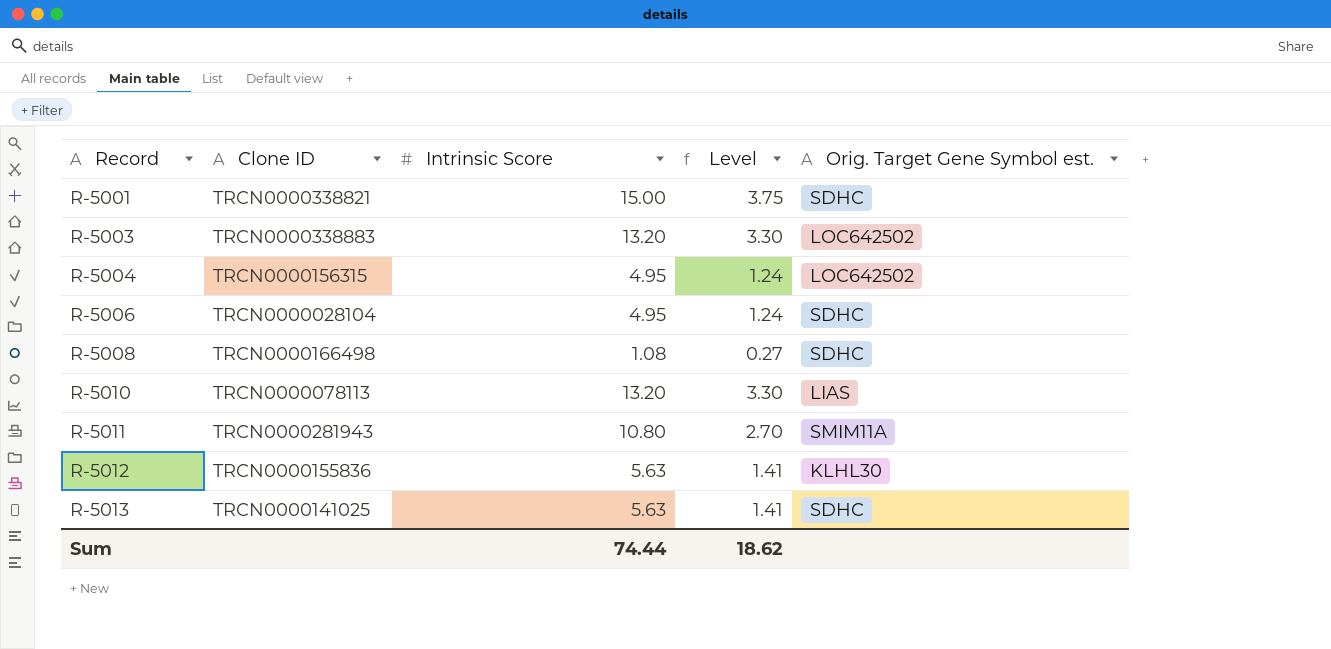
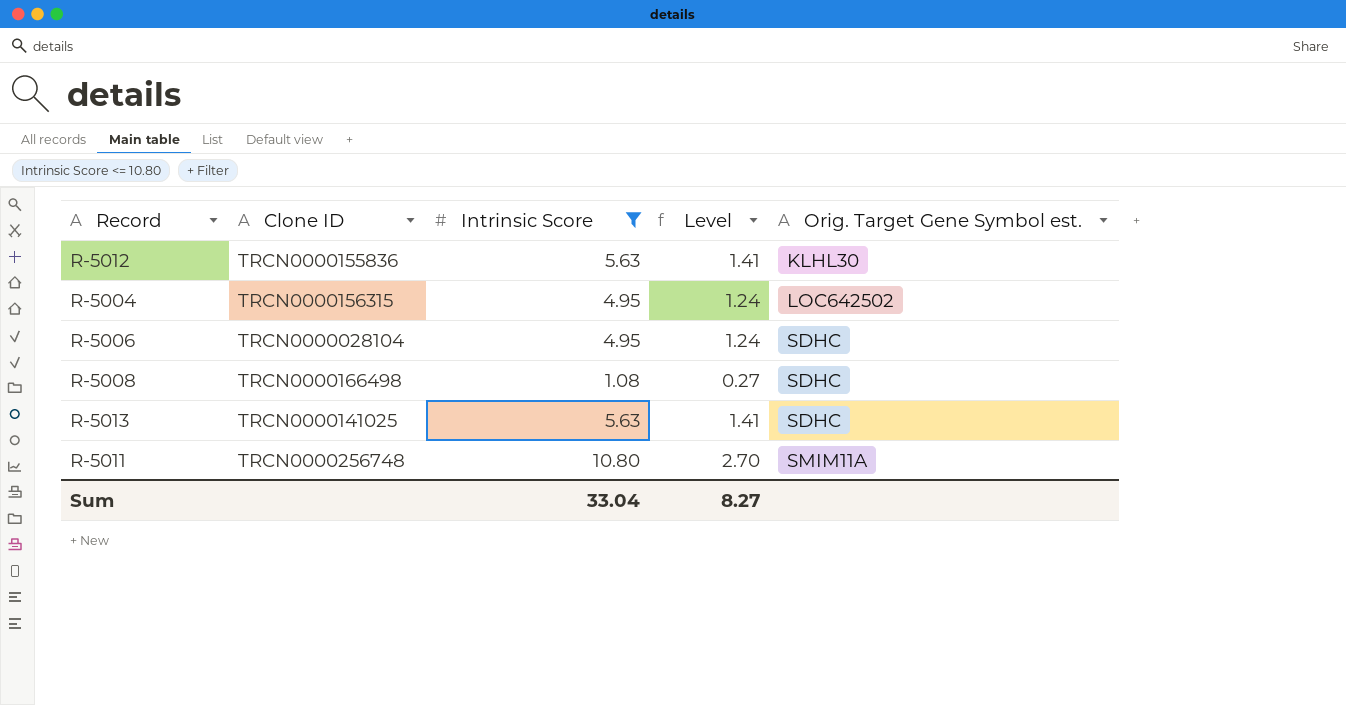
filter: none -> Intrinsic Score <= 10.80
row order: Record ascending -> Orig. Target Gene Symbol est. ascending
R-5011 | Clone ID: TRCN0000281943 -> TRCN0000256748
Sum | Intrinsic Score: 74.44 -> 33.04
Sum | Level: 18.62 -> 8.27

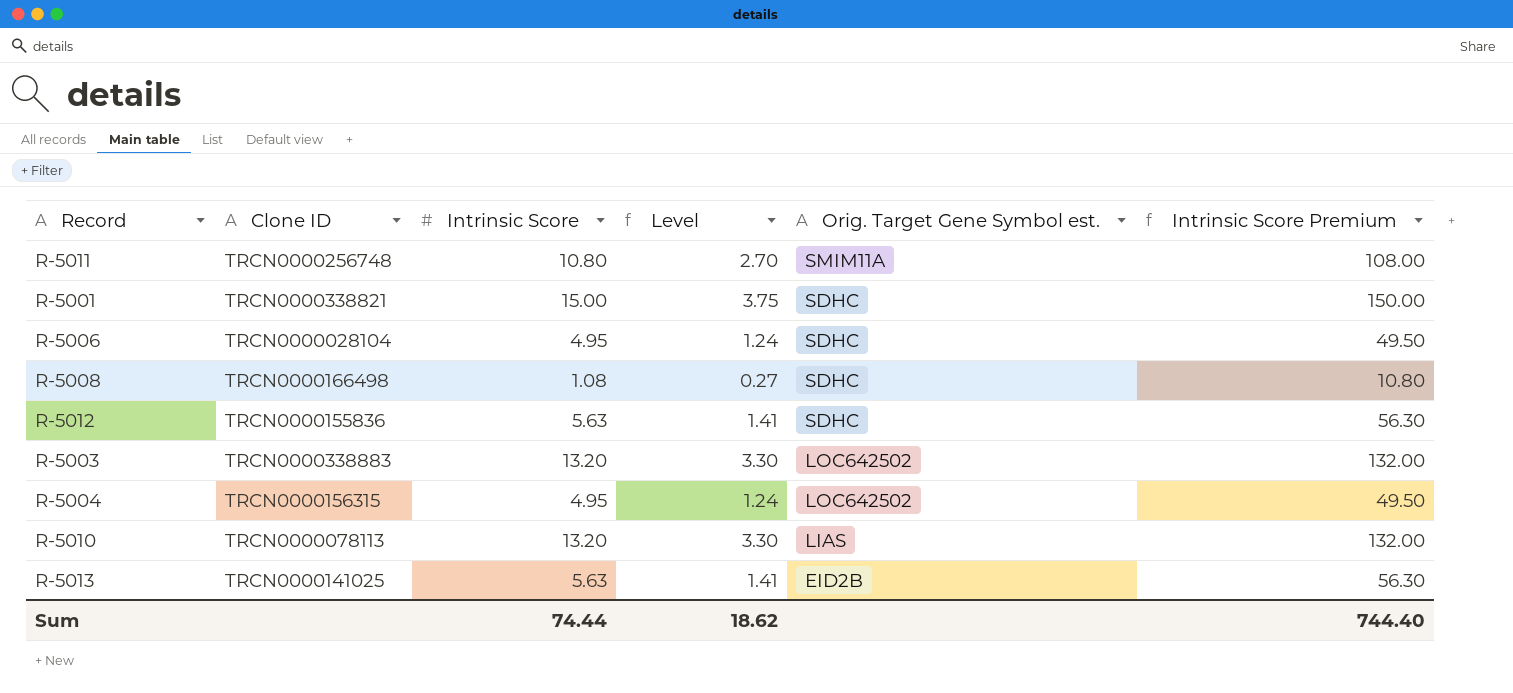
filter: Intrinsic Score <= 10.80 -> none
row order: Orig. Target Gene Symbol est. ascending -> Orig. Target Gene Symbol est. descending
column Intrinsic Score Premium | formula: none -> [Intrinsic Score] * 10
R-5012 | Orig. Target Gene Symbol est.: KLHL30 -> SDHC
R-5013 | Orig. Target Gene Symbol est.: SDHC -> EID2B
Sum | Intrinsic Score: 33.04 -> 74.44
Sum | Level: 8.27 -> 18.62

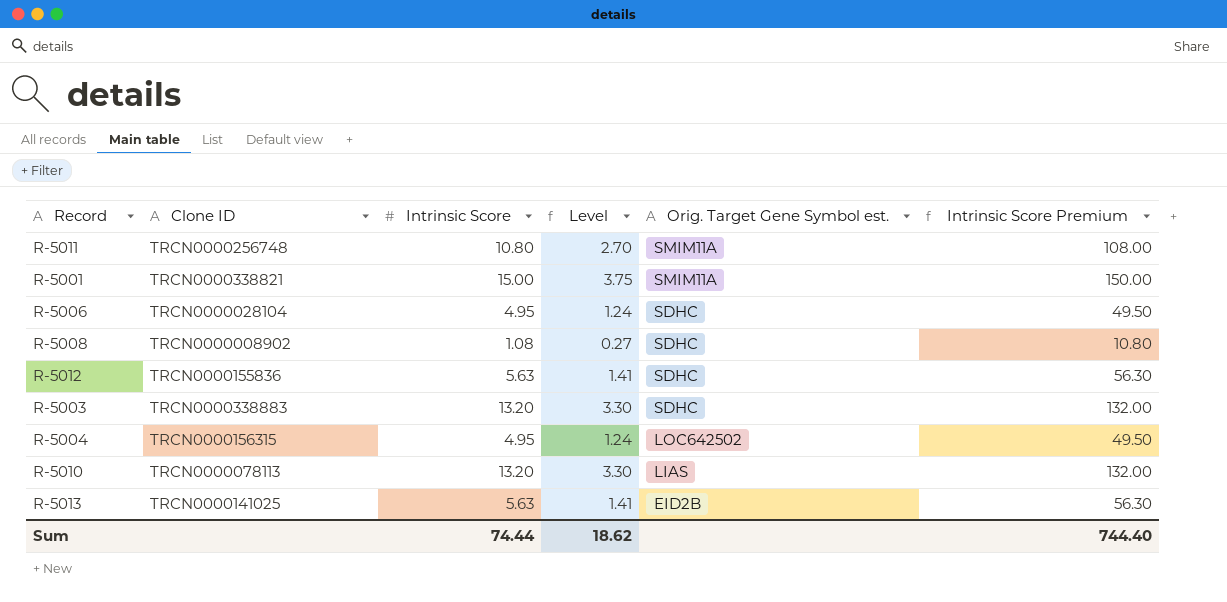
R-5001 | Orig. Target Gene Symbol est.: SDHC -> SMIM11A
R-5008 | Clone ID: TRCN0000166498 -> TRCN0000008902
R-5003 | Orig. Target Gene Symbol est.: LOC642502 -> SDHC

